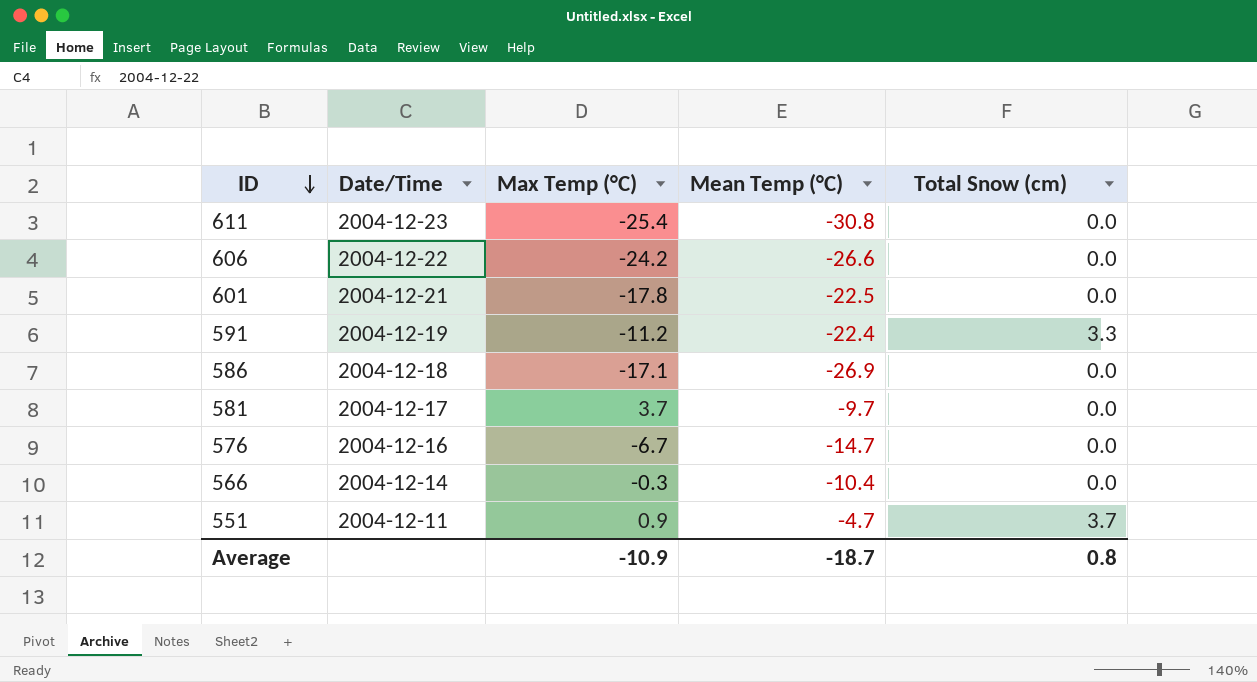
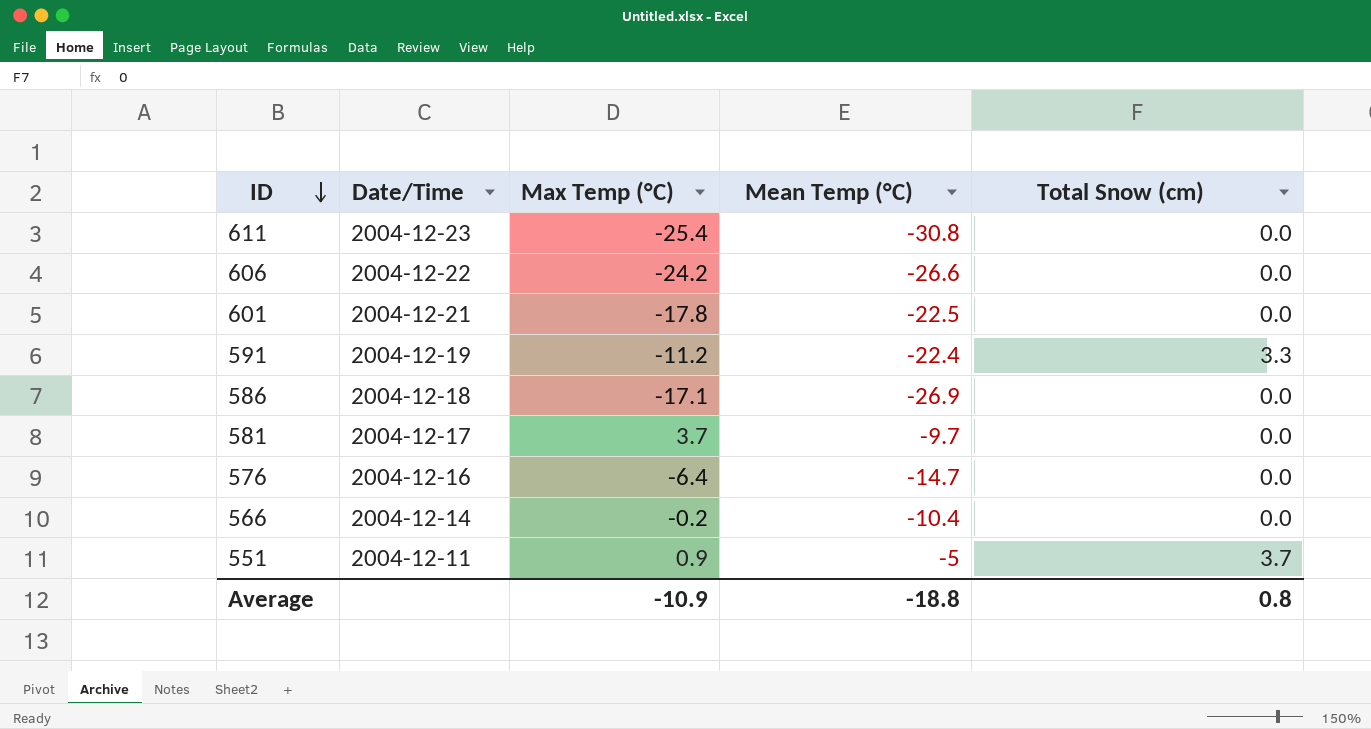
576 | Max Temp (°C): -6.7 -> -6.4
566 | Max Temp (°C): -0.3 -> -0.2
551 | Mean Temp (°C): -4.7 -> -5
Average | Mean Temp (°C): -18.7 -> -18.8

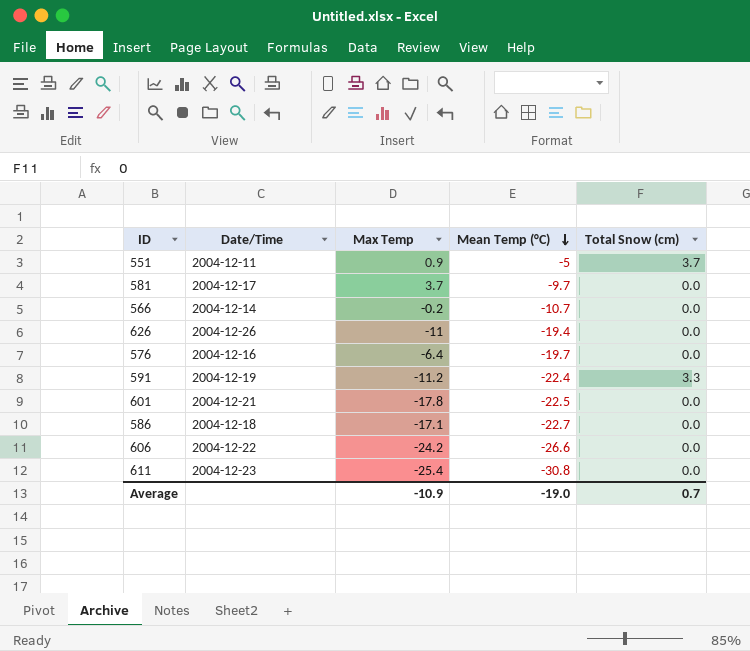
row order: ID descending -> Mean Temp (°C) descending
column name: Max Temp (°C) -> Max Temp
566 | Mean Temp (°C): -10.4 -> -10.7
row 626: none -> 2004-12-26 | -11 | -19.4 | 0.0
576 | Mean Temp (°C): -14.7 -> -19.7
586 | Mean Temp (°C): -26.9 -> -22.7
Average | Mean Temp (°C): -18.8 -> -19.0
Average | Total Snow (cm): 0.8 -> 0.7

